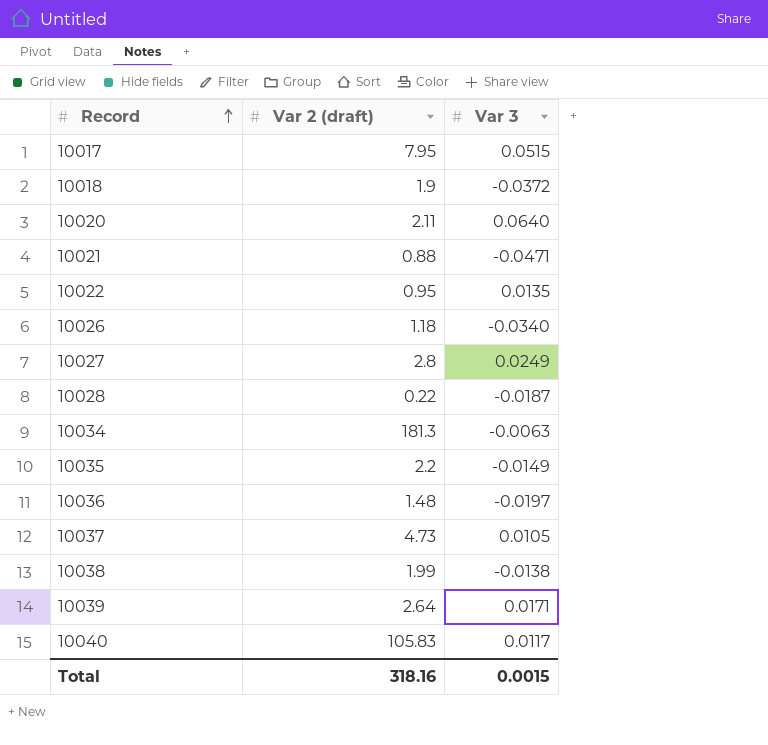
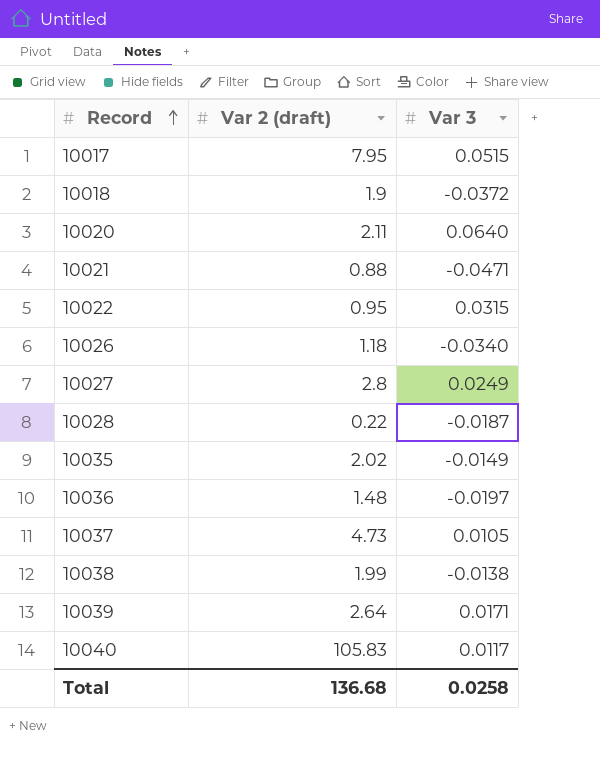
row 10034: 181.3 | -0.0063 -> none
10022 | Var 3: 0.0135 -> 0.0315
10035 | Var 2 (draft): 2.2 -> 2.02
Total | Var 2 (draft): 318.16 -> 136.68
Total | Var 3: 0.0015 -> 0.0258

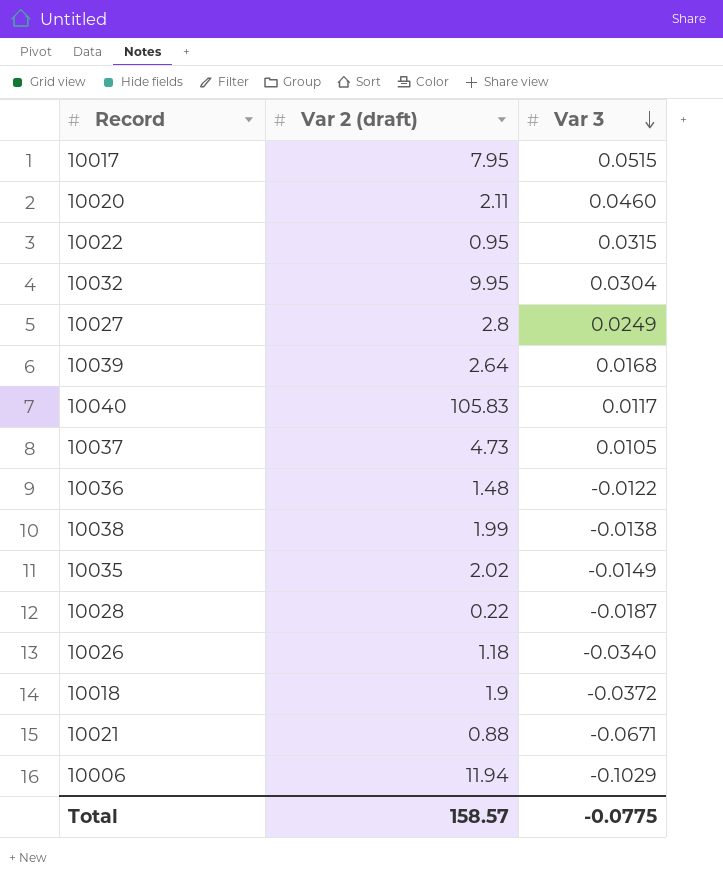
row order: Record ascending -> Var 3 descending
10020 | Var 3: 0.0640 -> 0.0460
row 10032: none -> 9.95 | 0.0304
10039 | Var 3: 0.0171 -> 0.0168
10036 | Var 3: -0.0197 -> -0.0122
10021 | Var 3: -0.0471 -> -0.0671
row 10006: none -> 11.94 | -0.1029
Total | Var 2 (draft): 136.68 -> 158.57
Total | Var 3: 0.0258 -> -0.0775

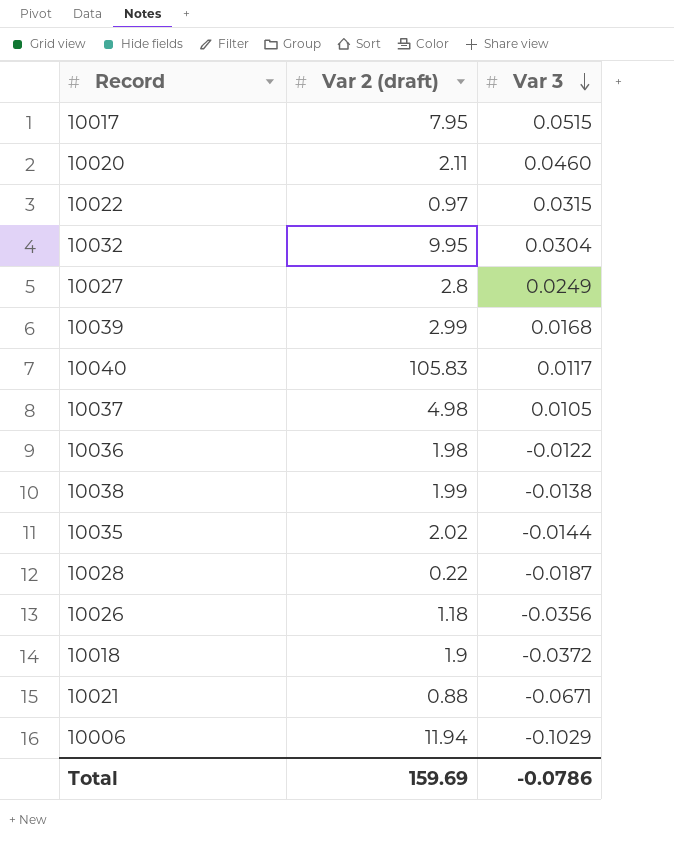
10022 | Var 2 (draft): 0.95 -> 0.97
10039 | Var 2 (draft): 2.64 -> 2.99
10037 | Var 2 (draft): 4.73 -> 4.98
10036 | Var 2 (draft): 1.48 -> 1.98
10035 | Var 3: -0.0149 -> -0.0144
10026 | Var 3: -0.0340 -> -0.0356
Total | Var 2 (draft): 158.57 -> 159.69
Total | Var 3: -0.0775 -> -0.0786

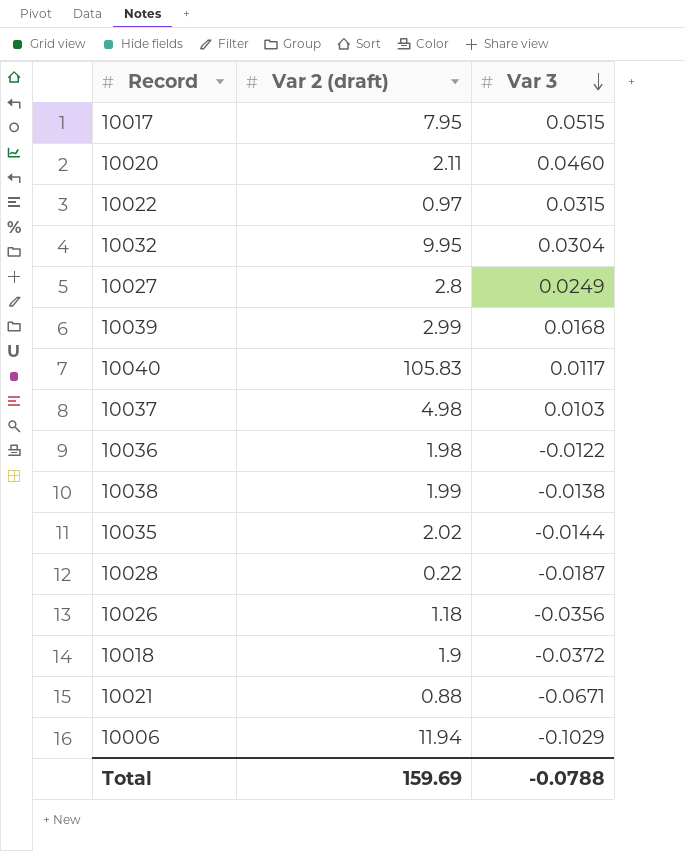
10037 | Var 3: 0.0105 -> 0.0103
Total | Var 3: -0.0786 -> -0.0788

